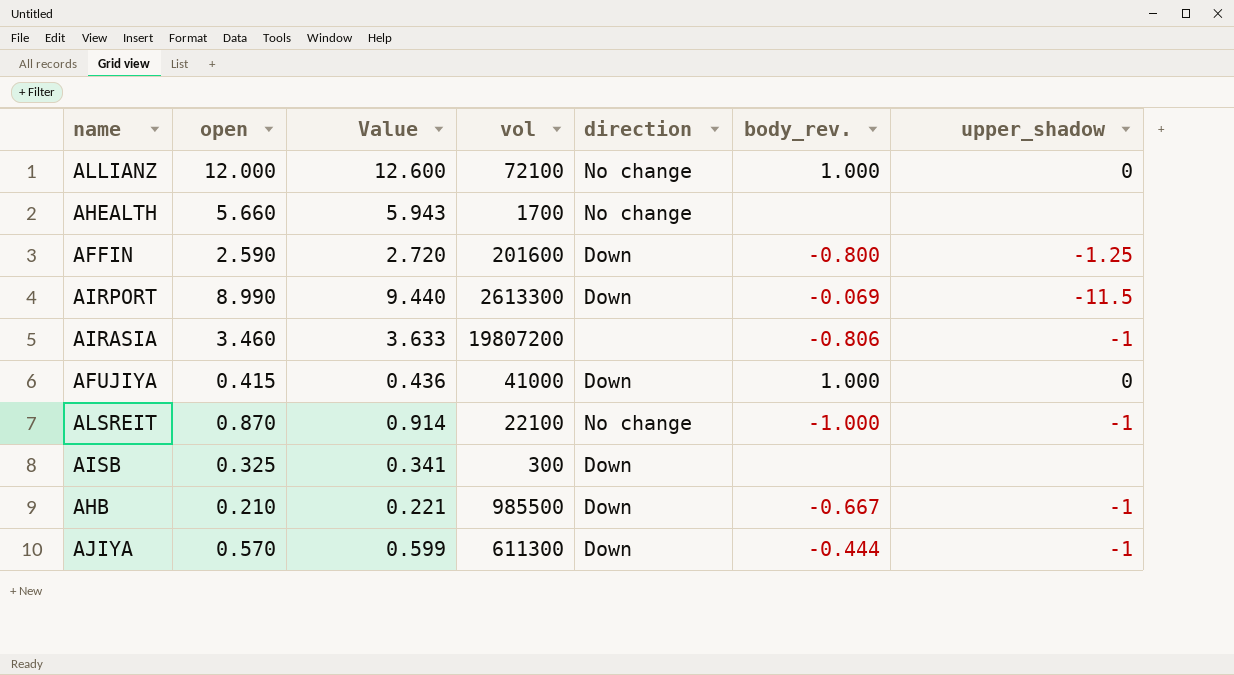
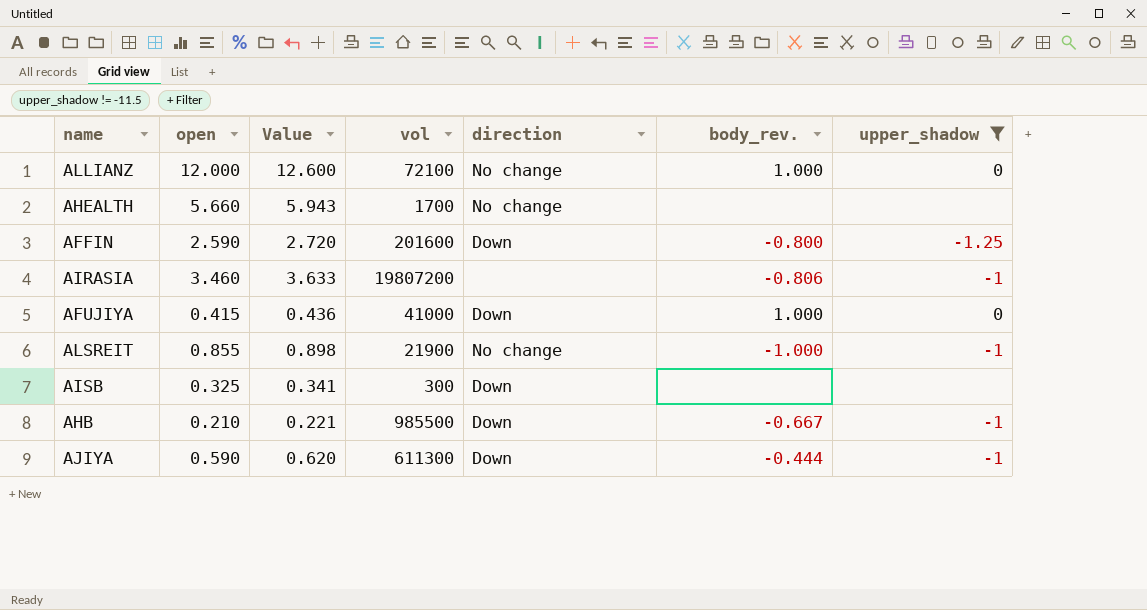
filter: none -> upper_shadow != -11.5
ALSREIT | open: 0.870 -> 0.855
ALSREIT | Value: 0.914 -> 0.898
ALSREIT | vol: 22100 -> 21900
AJIYA | open: 0.570 -> 0.590
AJIYA | Value: 0.599 -> 0.620

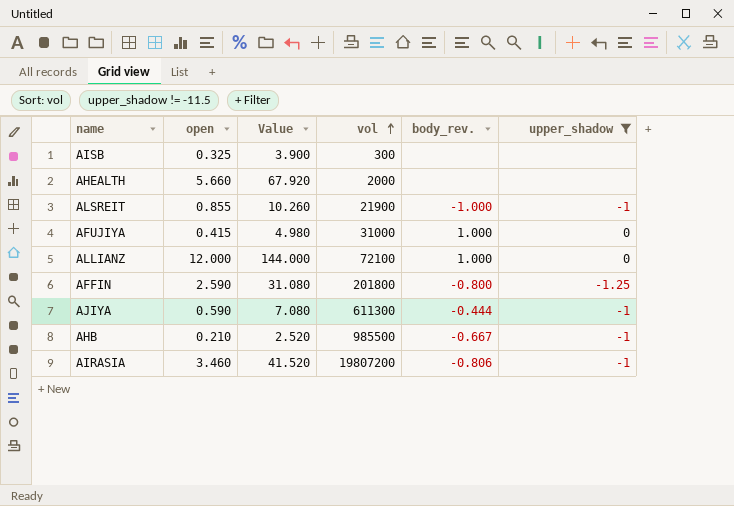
row order: none -> vol ascending
column direction | position: 5 -> none
column Value | formula: [open] * 1.05 -> [open] * 12
AHEALTH | vol: 1700 -> 2000
AFUJIYA | vol: 41000 -> 31000
AFFIN | vol: 201600 -> 201800

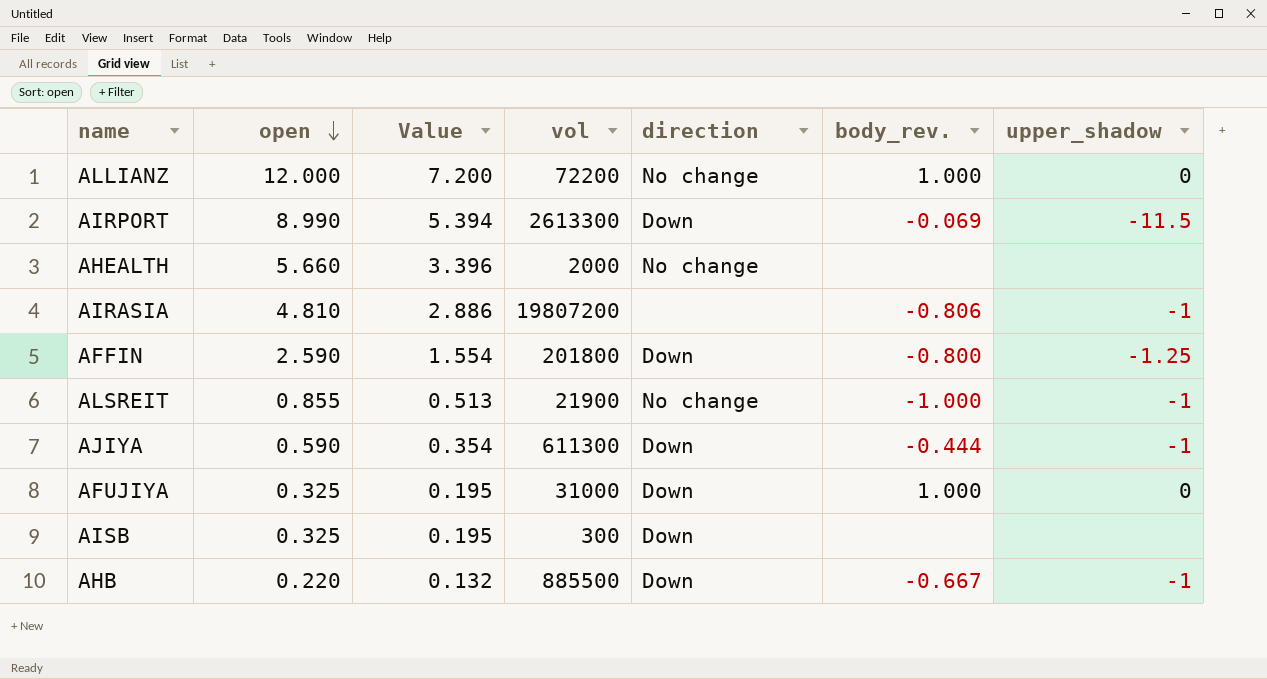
filter: upper_shadow != -11.5 -> none
row order: vol ascending -> open descending
column Value | formula: [open] * 12 -> [open] * 0.6
column direction | position: none -> 5
ALLIANZ | vol: 72100 -> 72200
AIRASIA | open: 3.460 -> 4.810
AFUJIYA | open: 0.415 -> 0.325
AHB | open: 0.210 -> 0.220
AHB | vol: 985500 -> 885500

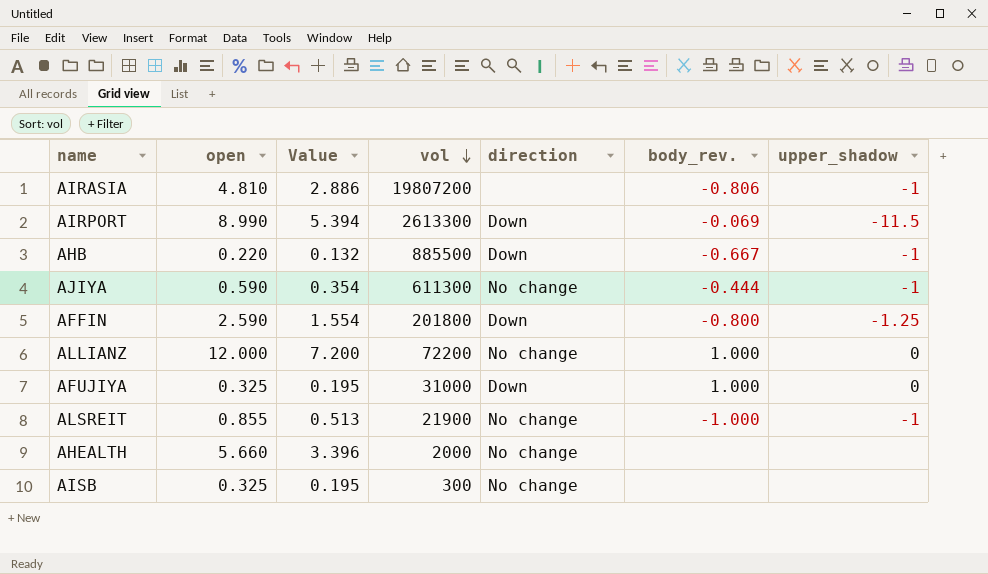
row order: open descending -> vol descending
AJIYA | direction: Down -> No change
AISB | direction: Down -> No change

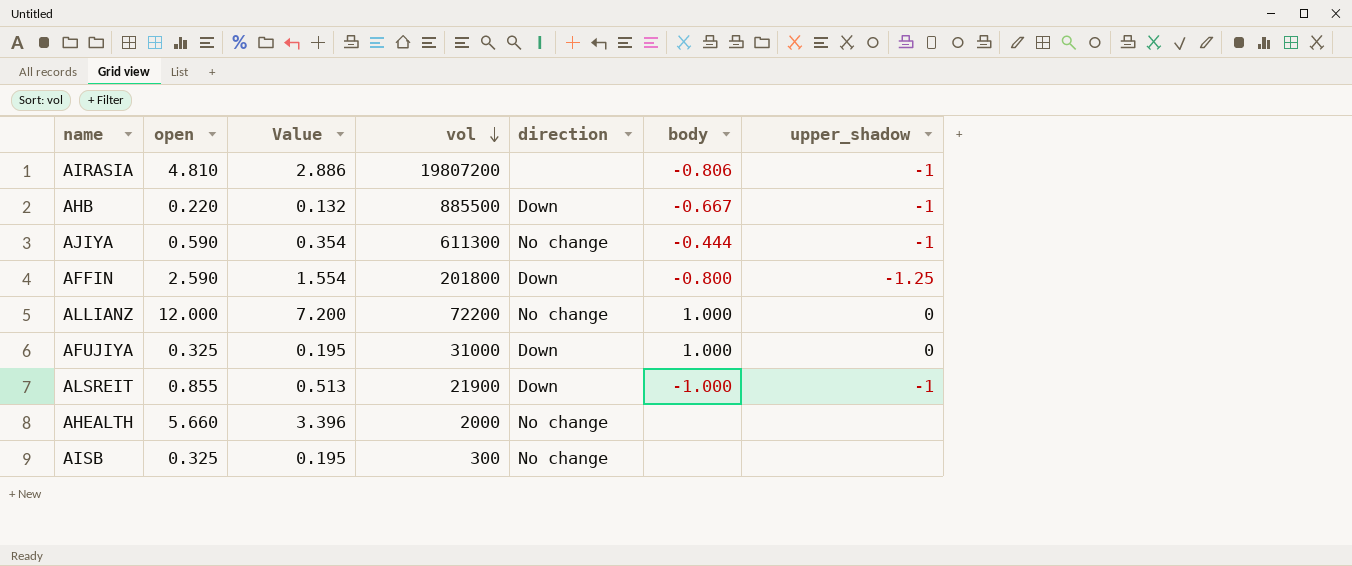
column name: body_rev. -> body
row AIRPORT: 8.990 | 5.394 | 2613300 | Down | -0.069 | -11.5 -> none
ALSREIT | direction: No change -> Down

